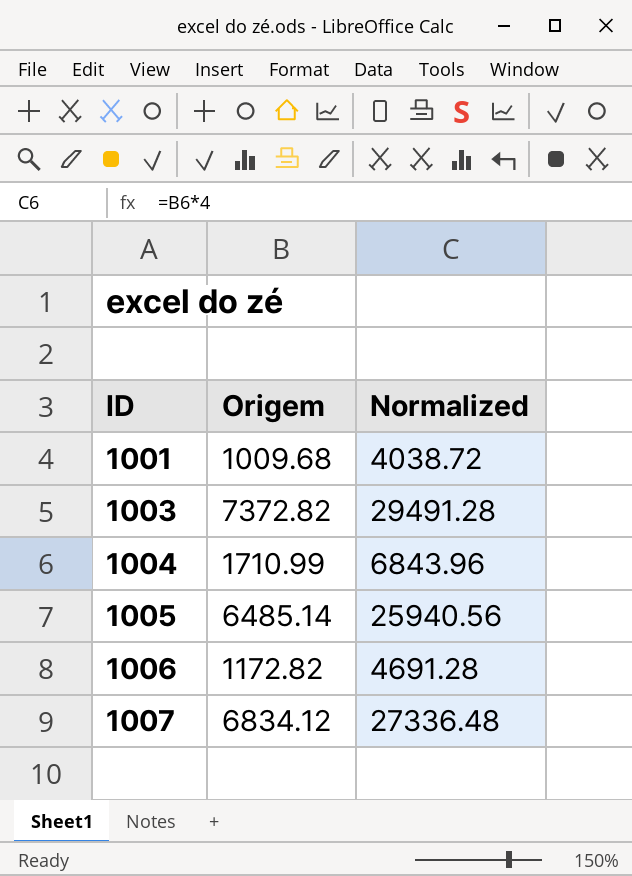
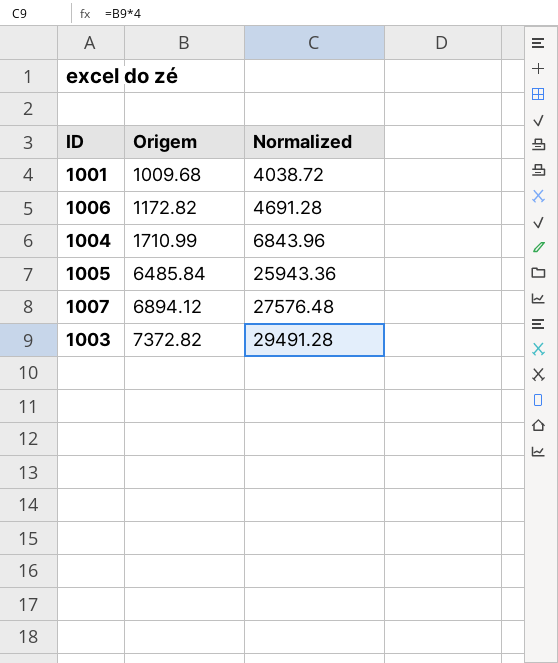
row order: ID ascending -> Origem ascending
1005 | Origem: 6485.14 -> 6485.84
1005 | Normalized: 25940.56 -> 25943.36
1007 | Origem: 6834.12 -> 6894.12
1007 | Normalized: 27336.48 -> 27576.48

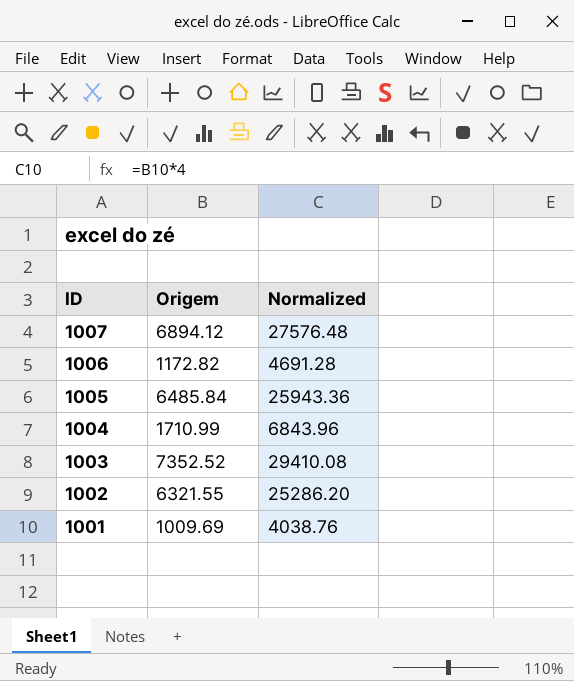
row order: Origem ascending -> ID descending
1003 | Origem: 7372.82 -> 7352.52
1003 | Normalized: 29491.28 -> 29410.08
row 1002: none -> 6321.55 | 25286.20
1001 | Origem: 1009.68 -> 1009.69
1001 | Normalized: 4038.72 -> 4038.76

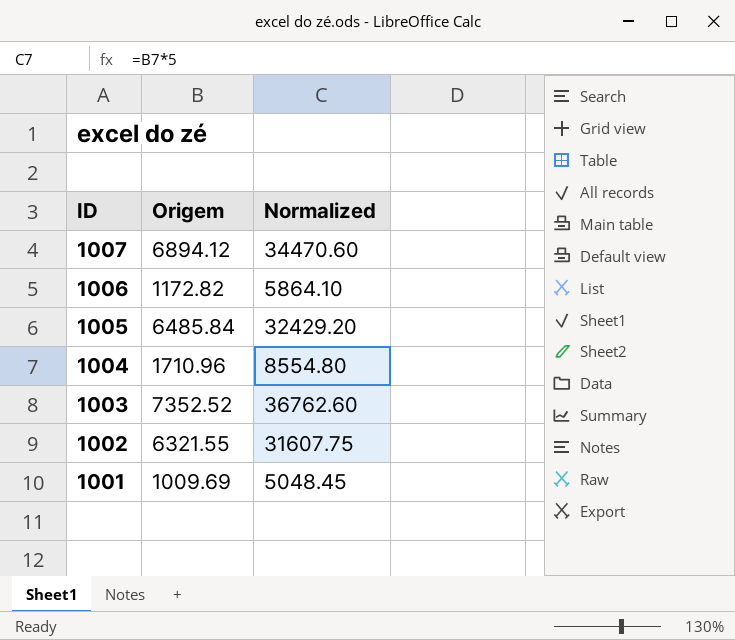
column Normalized | formula: [Origem] * 4 -> [Origem] * 5
1004 | Origem: 1710.99 -> 1710.96

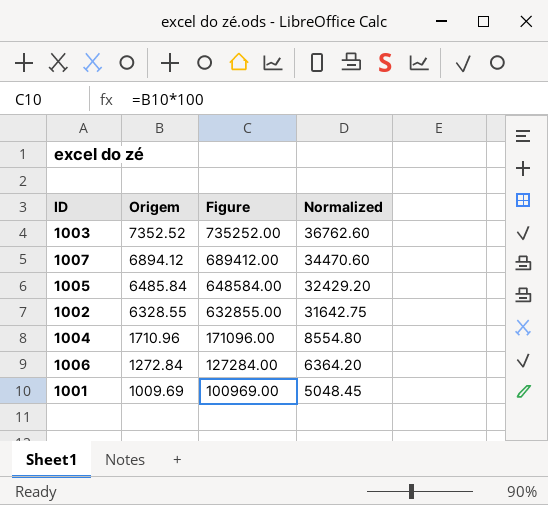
row order: ID descending -> Origem descending
column Figure | formula: none -> [Origem] * 100
1002 | Origem: 6321.55 -> 6328.55
1002 | Normalized: 31607.75 -> 31642.75
1006 | Origem: 1172.82 -> 1272.84
1006 | Normalized: 5864.10 -> 6364.20

